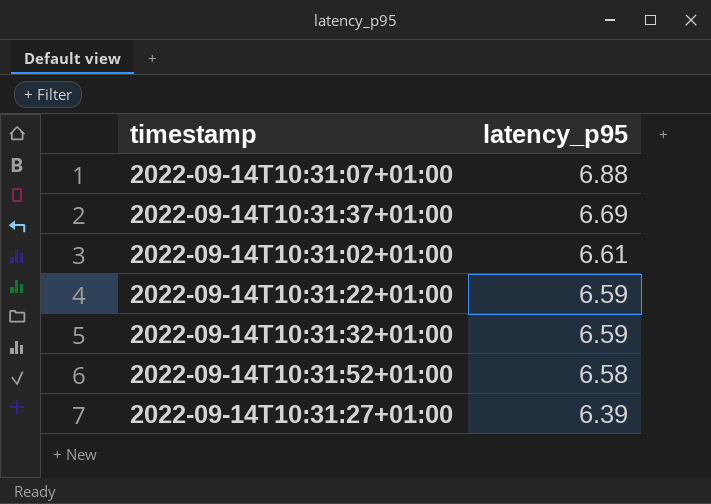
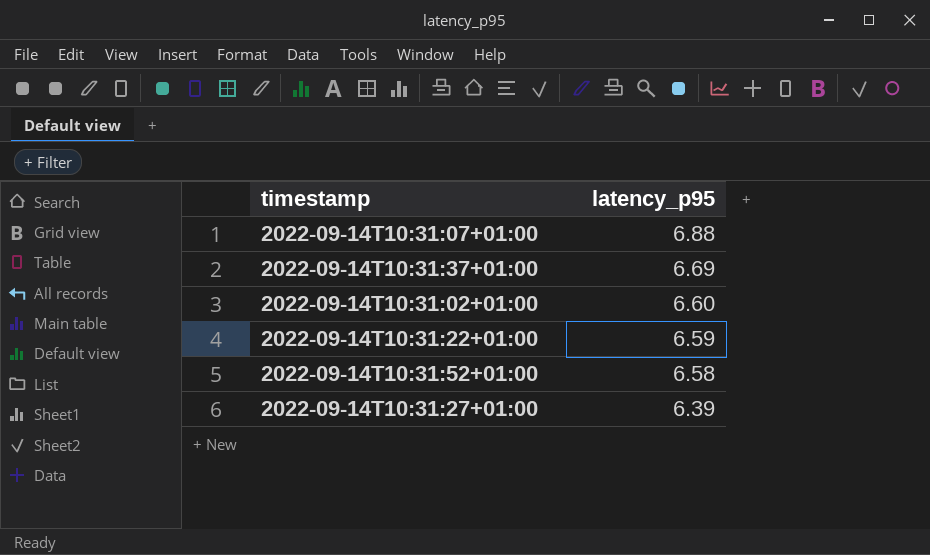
row 2022-09-14T10:31:32+01:00: 6.59 -> none
2022-09-14T10:31:02+01:00 | latency_p95: 6.61 -> 6.60

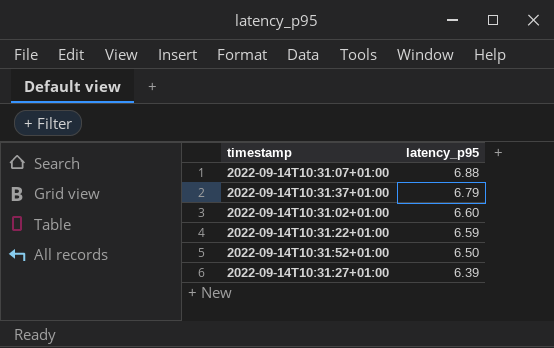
2022-09-14T10:31:37+01:00 | latency_p95: 6.69 -> 6.79
2022-09-14T10:31:52+01:00 | latency_p95: 6.58 -> 6.50

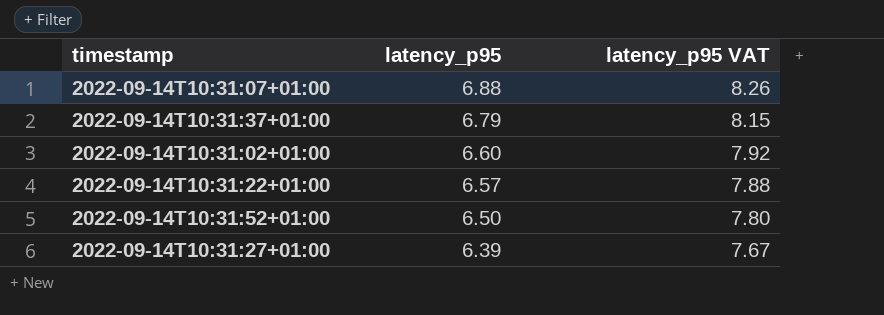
column latency_p95 VAT | formula: none -> [latency_p95] * 1.2
2022-09-14T10:31:22+01:00 | latency_p95: 6.59 -> 6.57

